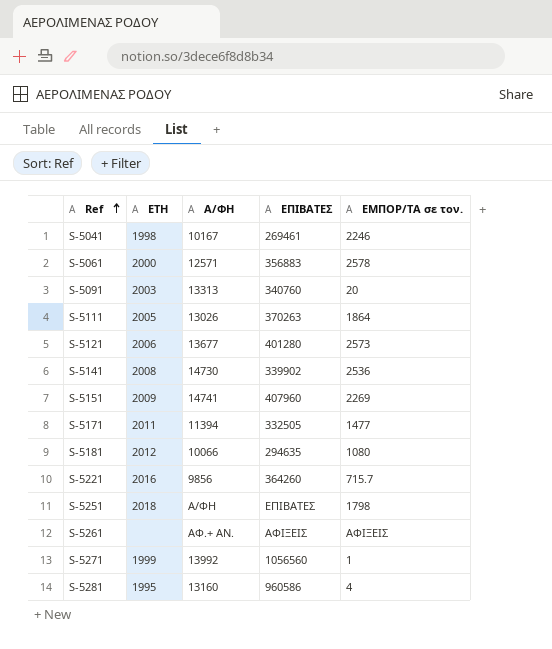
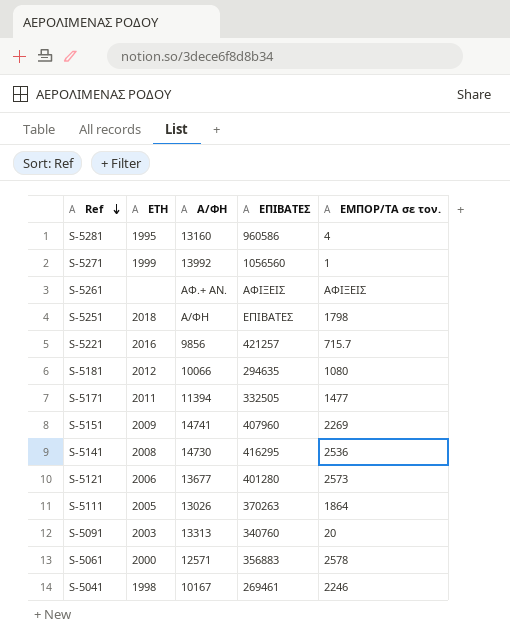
row order: Ref ascending -> Ref descending
S-5221 | ΕΠΙΒΑΤΕΣ: 364260 -> 421257
S-5141 | ΕΠΙΒΑΤΕΣ: 339902 -> 416295

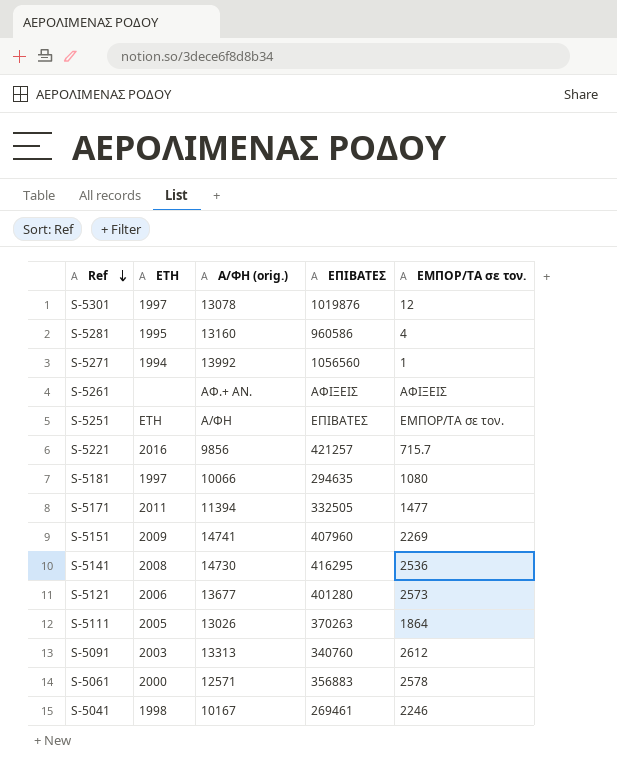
column name: Α/ΦΗ -> Α/ΦΗ (orig.)
row S-5301: none -> 1997 | 13078 | 1019876 | 12
S-5271 | ΕΤΗ: 1999 -> 1994
S-5251 | ΕΤΗ: 2018 -> ΕΤΗ
S-5251 | ΕΜΠΟΡ/ΤΑ σε τον.: 1798 -> ΕΜΠΟΡ/ΤΑ σε τον.
S-5181 | ΕΤΗ: 2012 -> 1997
S-5091 | ΕΜΠΟΡ/ΤΑ σε τον.: 20 -> 2612

